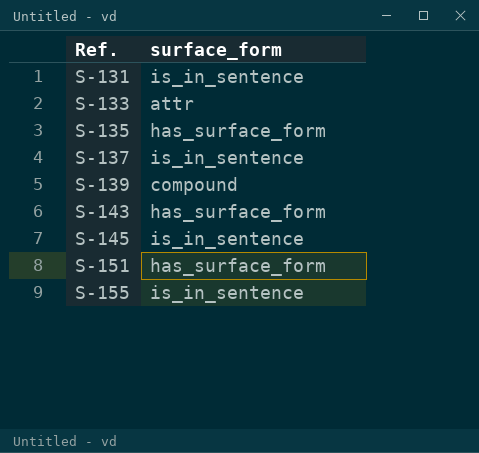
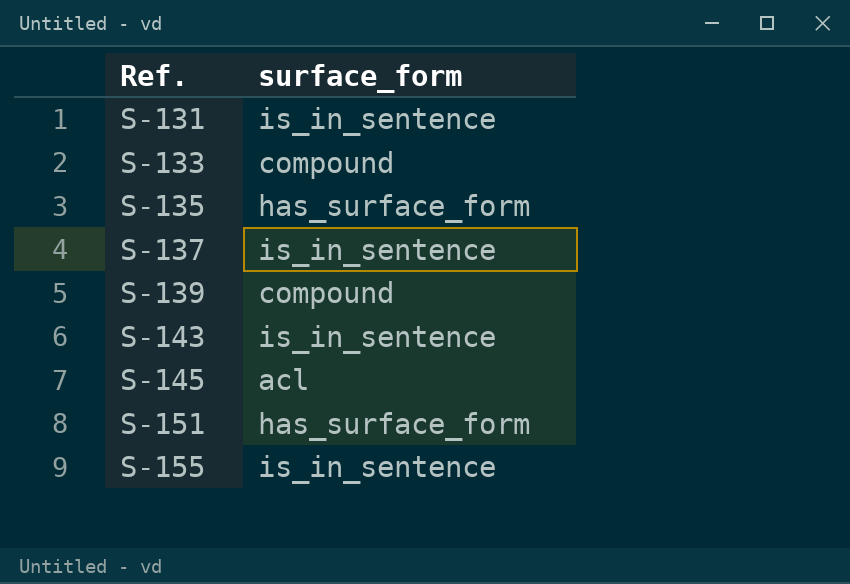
S-133 | surface_form: attr -> compound
S-143 | surface_form: has_surface_form -> is_in_sentence
S-145 | surface_form: is_in_sentence -> acl

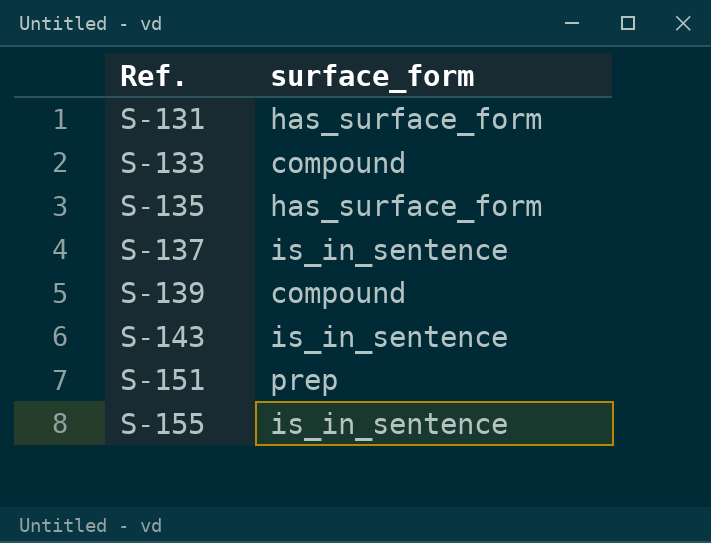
row S-145: acl -> none
S-131 | surface_form: is_in_sentence -> has_surface_form
S-151 | surface_form: has_surface_form -> prep

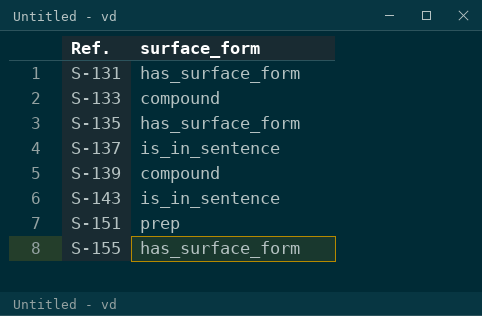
S-155 | surface_form: is_in_sentence -> has_surface_form

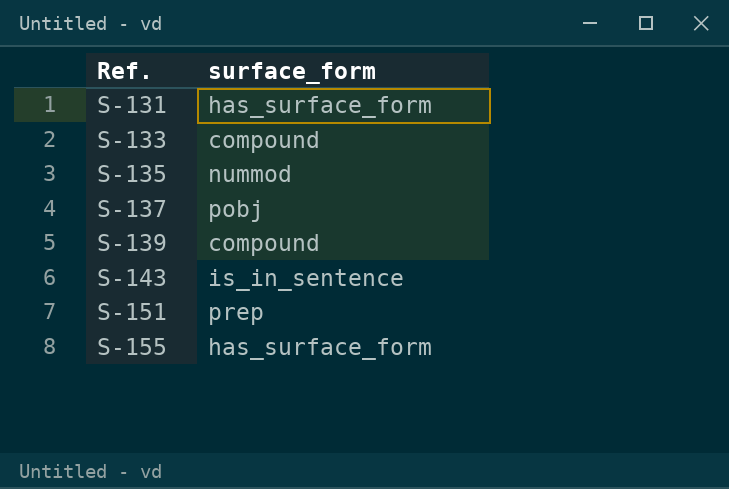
S-135 | surface_form: has_surface_form -> nummod
S-137 | surface_form: is_in_sentence -> pobj

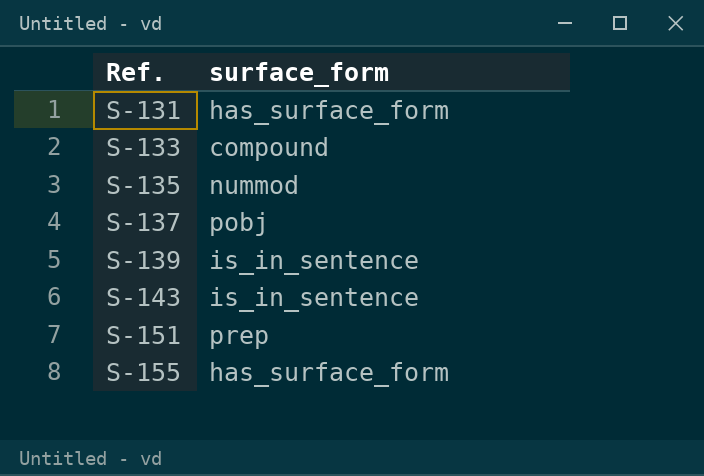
S-139 | surface_form: compound -> is_in_sentence

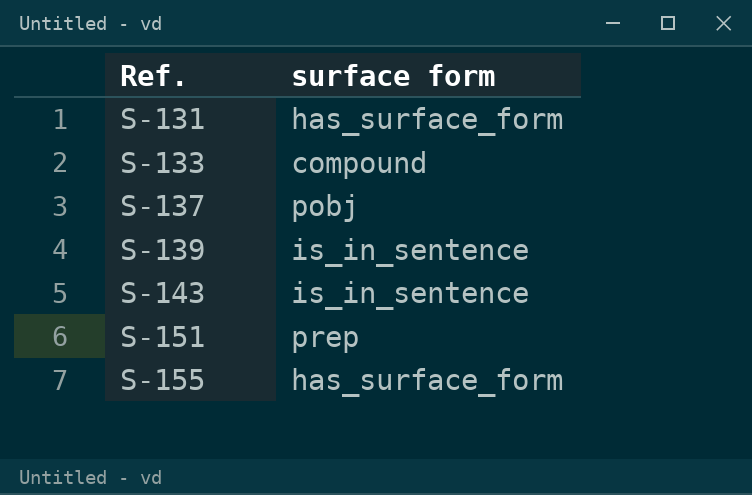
column name: surface_form -> surface form
row S-135: nummod -> none

